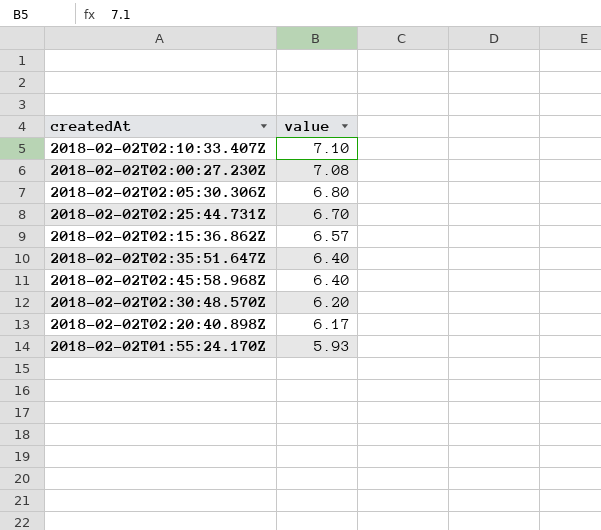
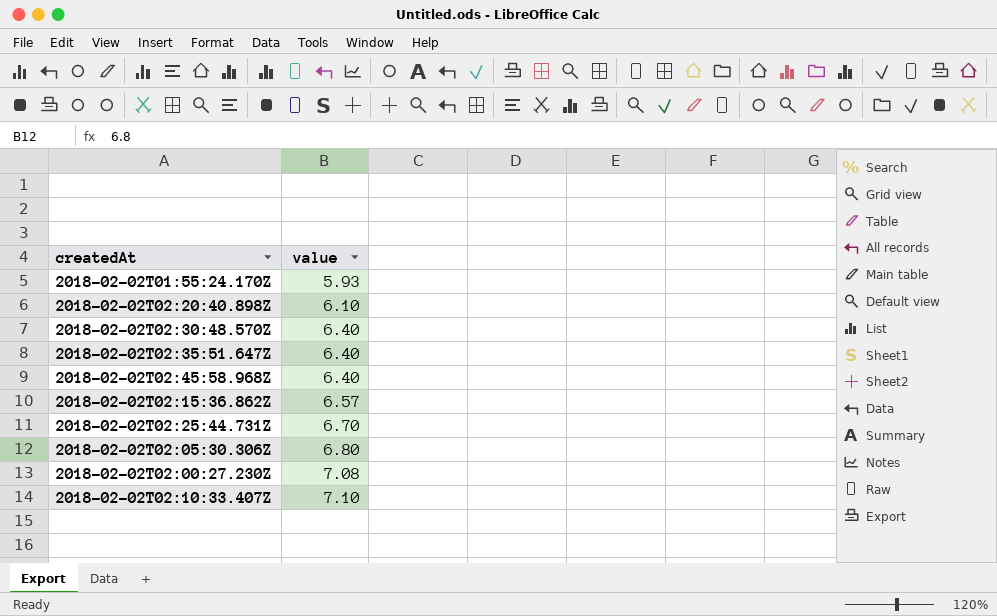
row order: value descending -> value ascending
2018-02-02T02:20:40.898Z | value: 6.17 -> 6.10
2018-02-02T02:30:48.570Z | value: 6.20 -> 6.40

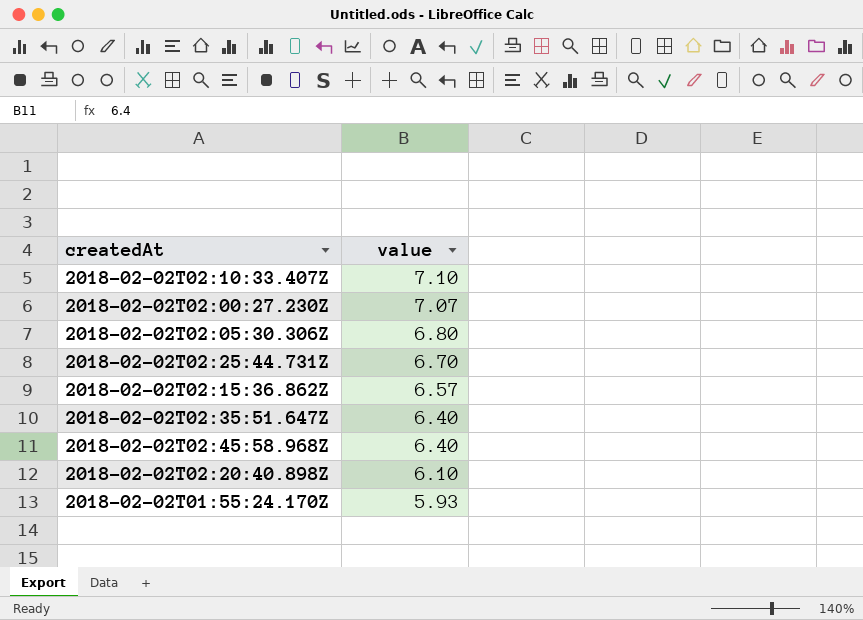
row order: value ascending -> value descending
row 2018-02-02T02:30:48.570Z: 6.40 -> none
2018-02-02T02:00:27.230Z | value: 7.08 -> 7.07

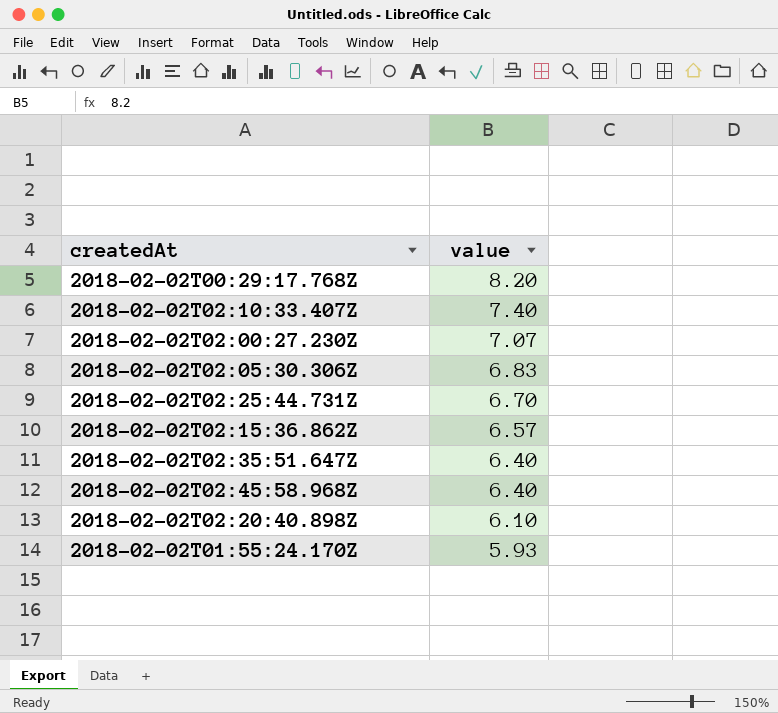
row 2018-02-02T00:29:17.768Z: none -> 8.20
2018-02-02T02:10:33.407Z | value: 7.10 -> 7.40
2018-02-02T02:05:30.306Z | value: 6.80 -> 6.83

